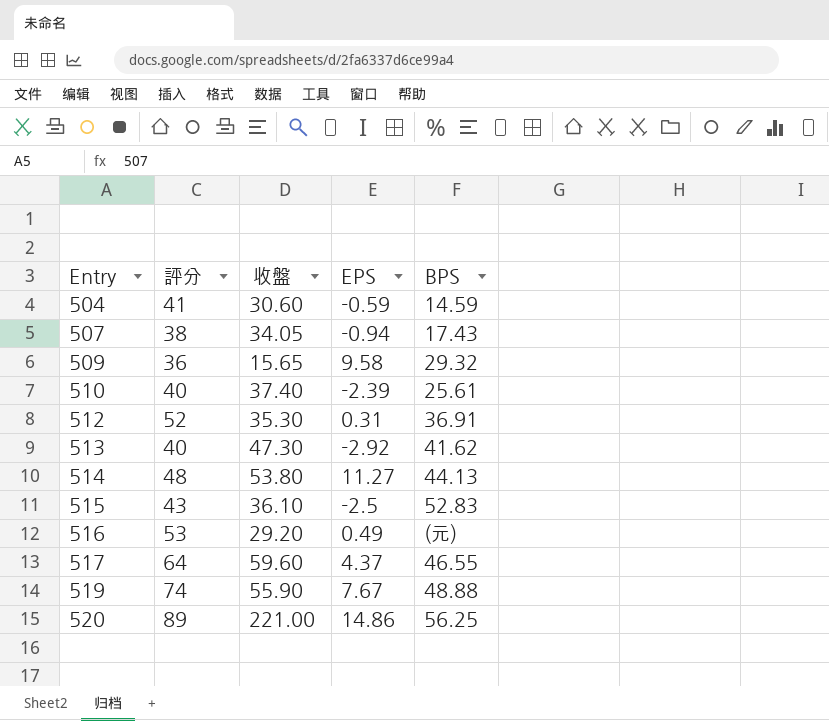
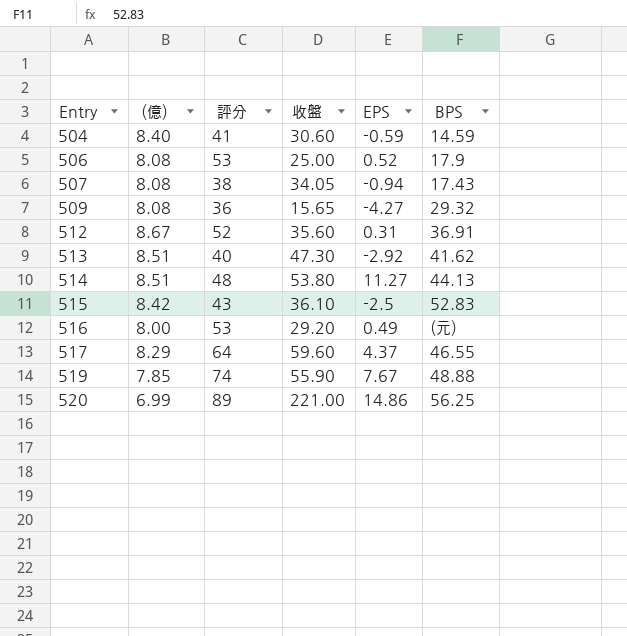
column (億) | position: none -> 2
row 510: 40 | 37.40 | -2.39 | 25.61 -> none
row 506: none -> 8.08 | 53 | 25.00 | 0.52 | 17.9
509 | EPS: 9.58 -> -4.27
512 | 收盤: 35.30 -> 35.60

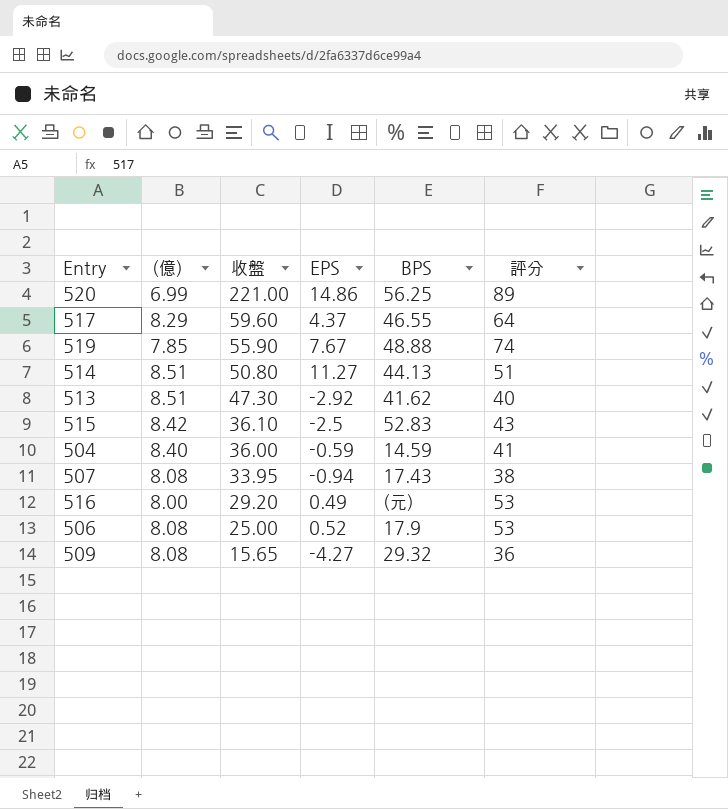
row order: Entry ascending -> 收盤 descending
column 評分 | position: 3 -> 6
row 512: 8.67 | 52 | 35.60 | 0.31 | 36.91 -> none
514 | 收盤: 53.80 -> 50.80
514 | 評分: 48 -> 51
504 | 收盤: 30.60 -> 36.00
507 | 收盤: 34.05 -> 33.95

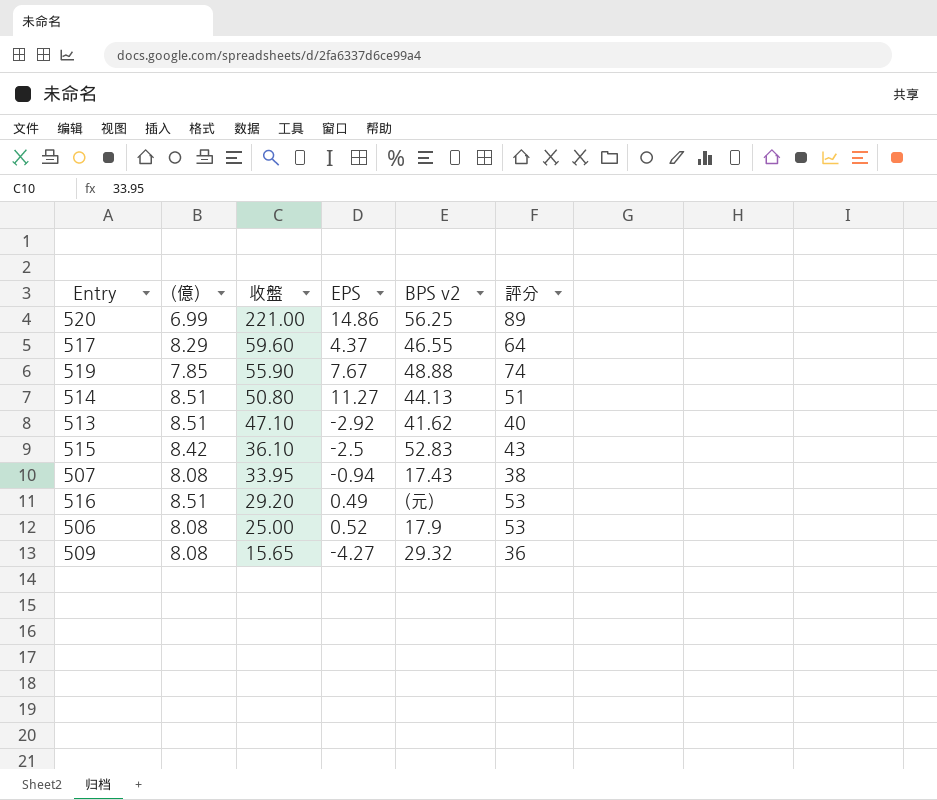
column name: BPS -> BPS v2
row 504: 8.40 | 36.00 | -0.59 | 14.59 | 41 -> none
513 | 收盤: 47.30 -> 47.10
516 | (億): 8.00 -> 8.51

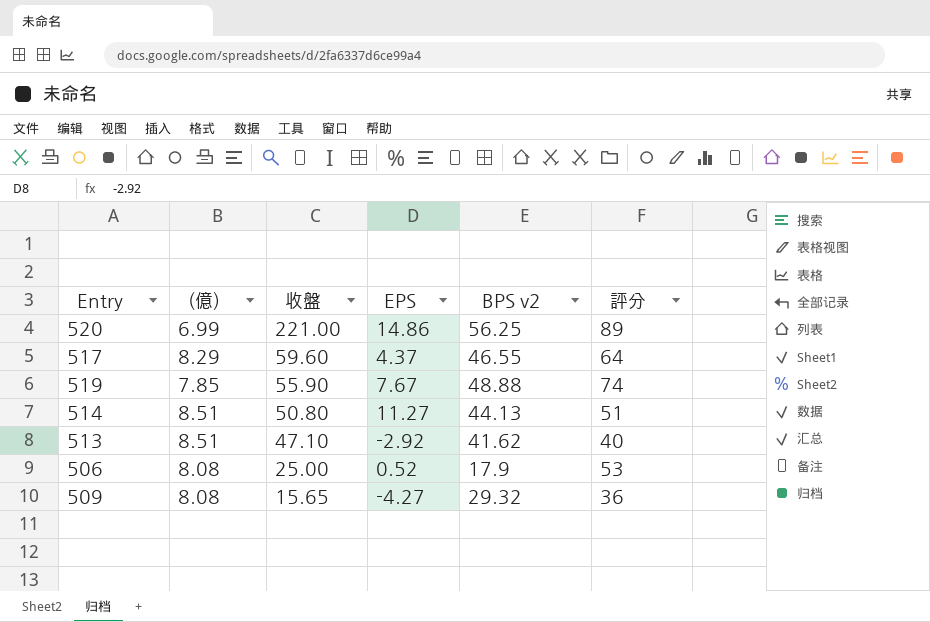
row 515: 8.42 | 36.10 | -2.5 | 52.83 | 43 -> none
row 507: 8.08 | 33.95 | -0.94 | 17.43 | 38 -> none
row 516: 8.51 | 29.20 | 0.49 | (元) | 53 -> none

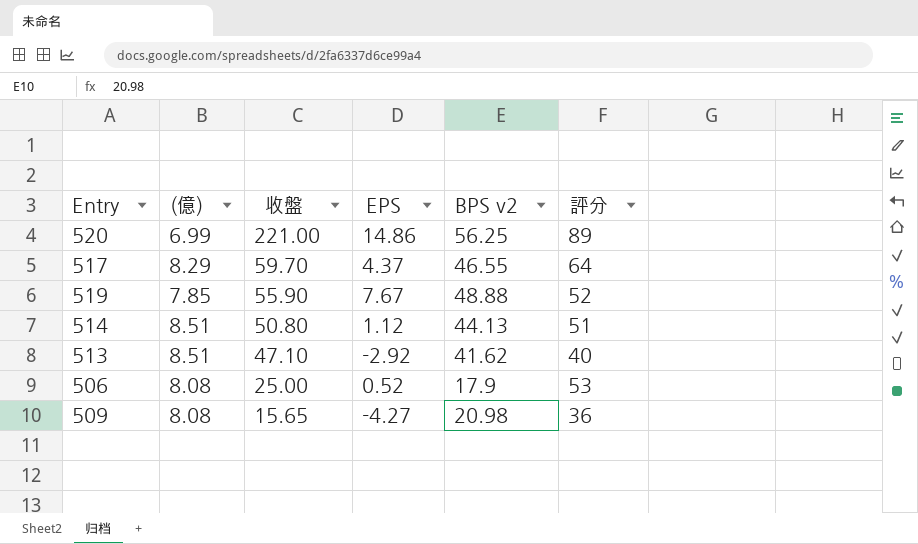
517 | 收盤: 59.60 -> 59.70
519 | 評分: 74 -> 52
514 | EPS: 11.27 -> 1.12
509 | BPS v2: 29.32 -> 20.98

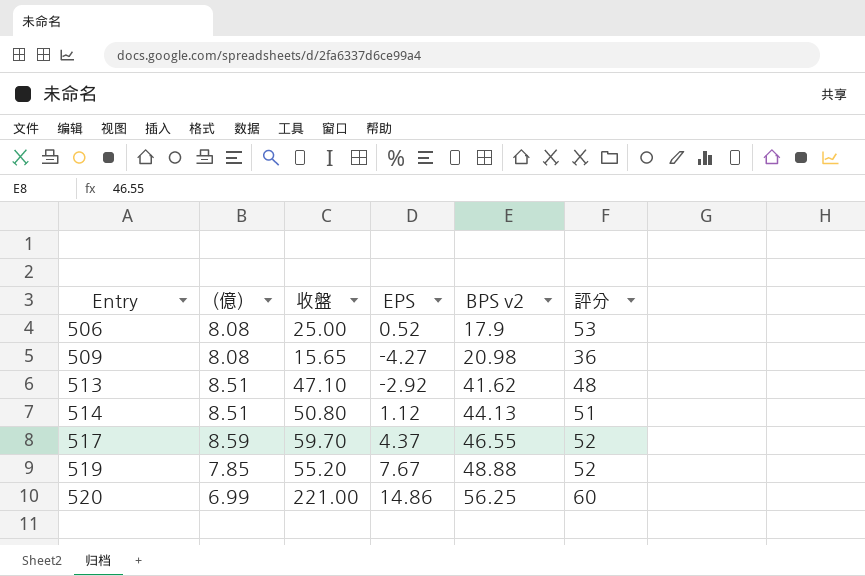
row order: 收盤 descending -> Entry ascending
513 | 評分: 40 -> 48
517 | (億): 8.29 -> 8.59
517 | 評分: 64 -> 52
519 | 收盤: 55.90 -> 55.20
520 | 評分: 89 -> 60

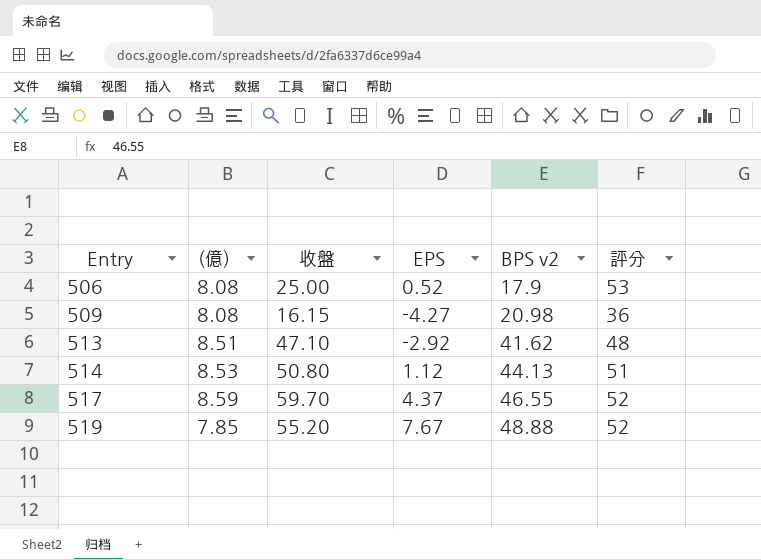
row 520: 6.99 | 221.00 | 14.86 | 56.25 | 60 -> none
509 | 收盤: 15.65 -> 16.15
514 | (億): 8.51 -> 8.53

